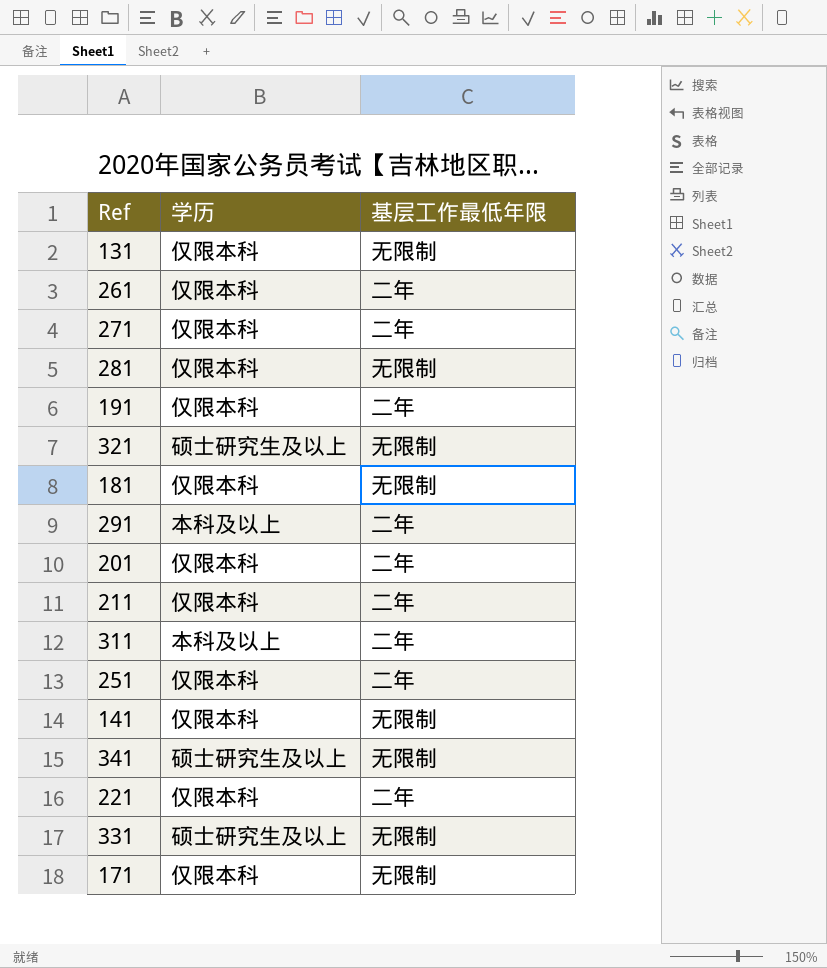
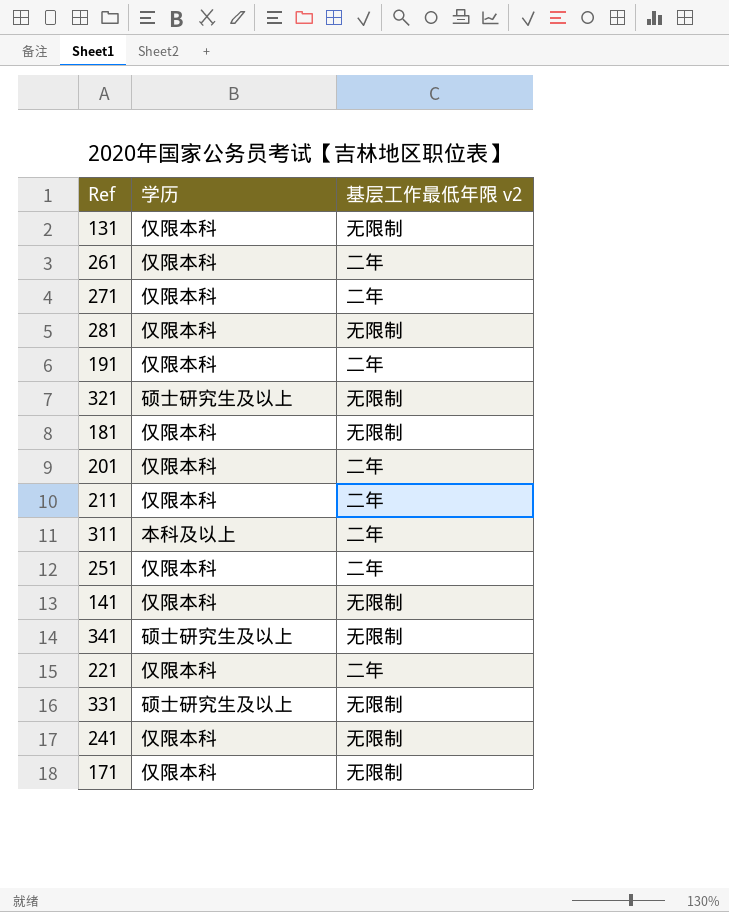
column name: 基层工作最低年限 -> 基层工作最低年限 v2
row 291: 本科及以上 | 二年 -> none
row 241: none -> 仅限本科 | 无限制

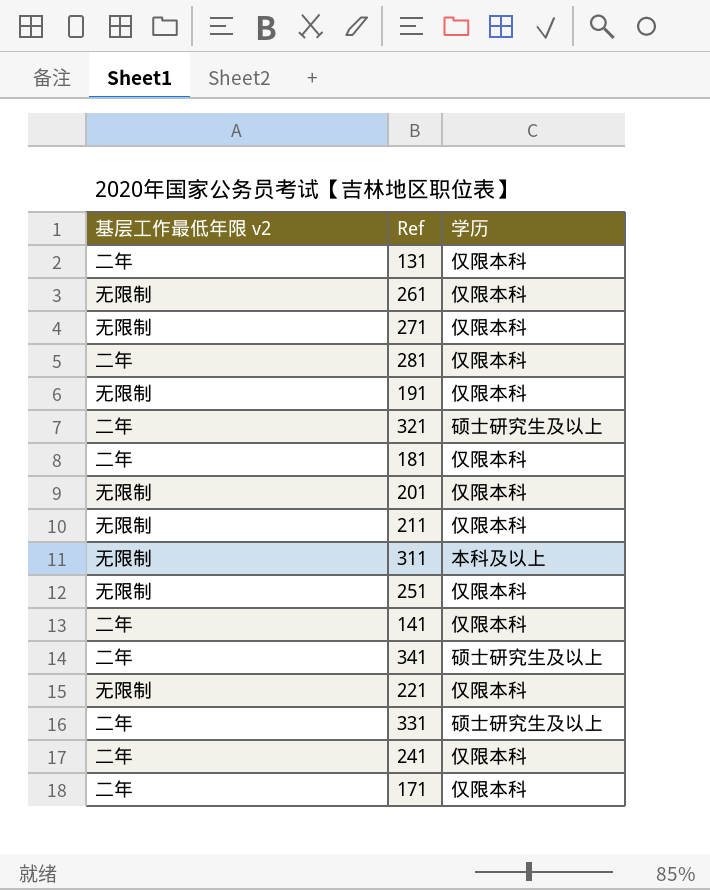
column 基层工作最低年限 v2 | position: 3 -> 1
131 | 基层工作最低年限 v2: 无限制 -> 二年
261 | 基层工作最低年限 v2: 二年 -> 无限制
271 | 基层工作最低年限 v2: 二年 -> 无限制
281 | 基层工作最低年限 v2: 无限制 -> 二年
191 | 基层工作最低年限 v2: 二年 -> 无限制
321 | 基层工作最低年限 v2: 无限制 -> 二年
181 | 基层工作最低年限 v2: 无限制 -> 二年
201 | 基层工作最低年限 v2: 二年 -> 无限制
211 | 基层工作最低年限 v2: 二年 -> 无限制
311 | 基层工作最低年限 v2: 二年 -> 无限制
251 | 基层工作最低年限 v2: 二年 -> 无限制
141 | 基层工作最低年限 v2: 无限制 -> 二年
341 | 基层工作最低年限 v2: 无限制 -> 二年
221 | 基层工作最低年限 v2: 二年 -> 无限制
331 | 基层工作最低年限 v2: 无限制 -> 二年
241 | 基层工作最低年限 v2: 无限制 -> 二年
171 | 基层工作最低年限 v2: 无限制 -> 二年

